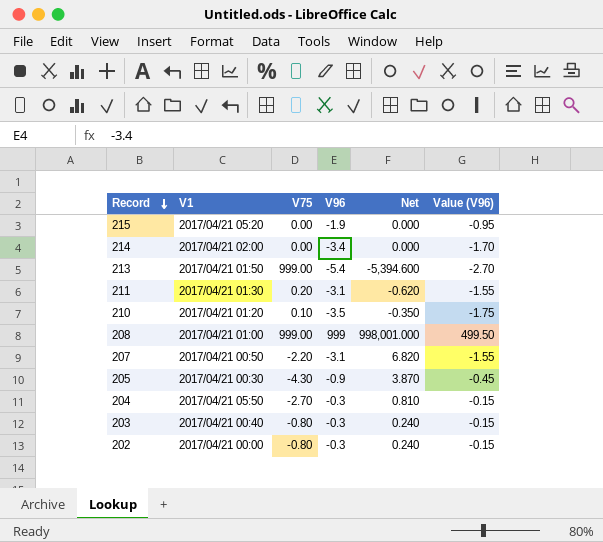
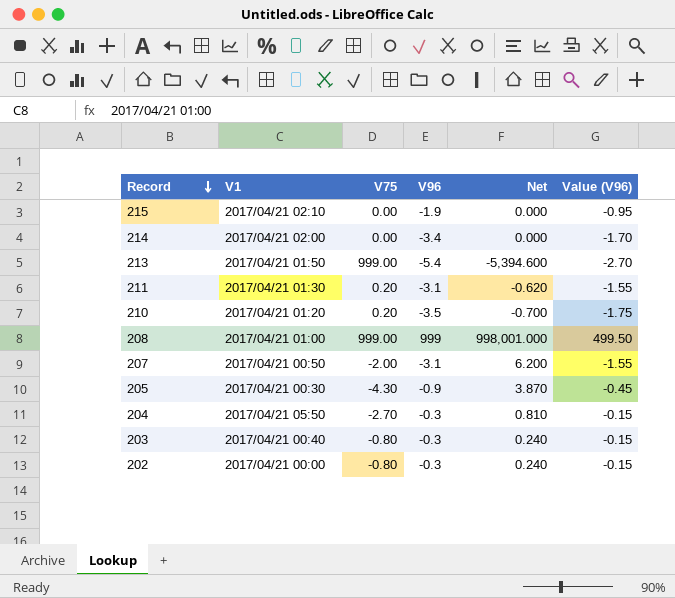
215 | V1: 2017/04/21 05:20 -> 2017/04/21 02:10
210 | V75: 0.10 -> 0.20
210 | Net: -0.350 -> -0.700
207 | V75: -2.20 -> -2.00
207 | Net: 6.820 -> 6.200

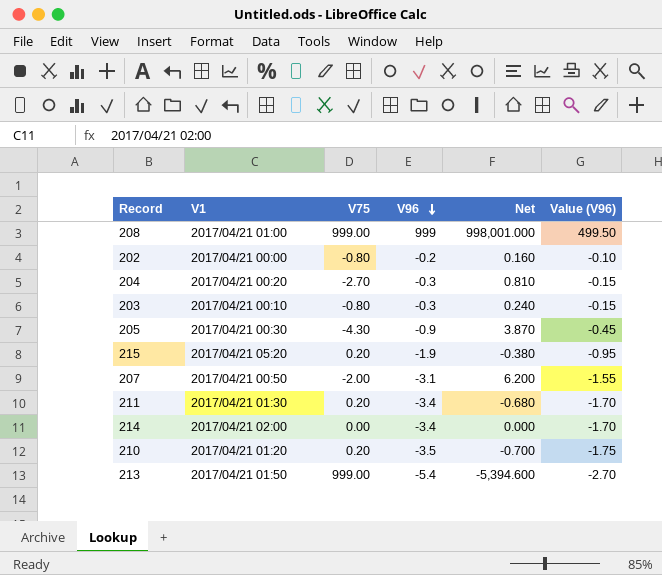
row order: Record descending -> V96 descending
202 | V96: -0.3 -> -0.2
202 | Net: 0.240 -> 0.160
202 | Value (V96): -0.15 -> -0.10
204 | V1: 2017/04/21 05:50 -> 2017/04/21 00:20
203 | V1: 2017/04/21 00:40 -> 2017/04/21 00:10
215 | V1: 2017/04/21 02:10 -> 2017/04/21 05:20
215 | V75: 0.00 -> 0.20
215 | Net: 0.000 -> -0.380
211 | V96: -3.1 -> -3.4
211 | Net: -0.620 -> -0.680
211 | Value (V96): -1.55 -> -1.70

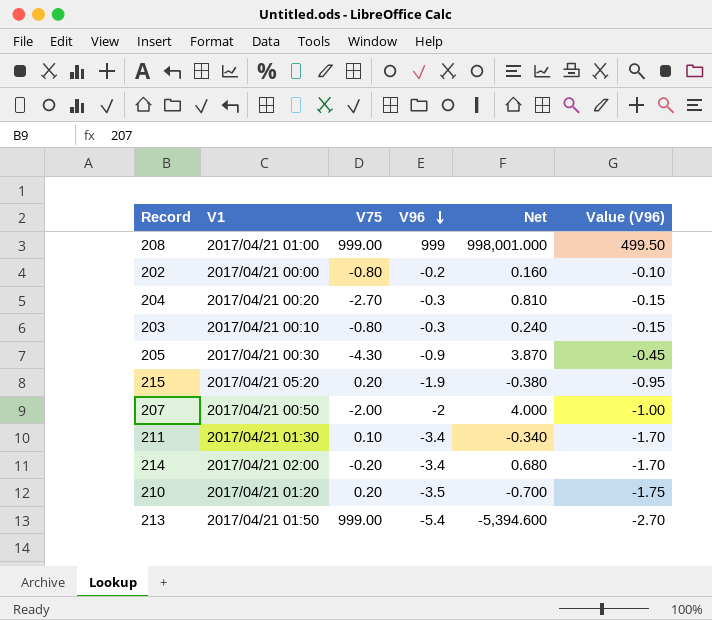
207 | V96: -3.1 -> -2
207 | Net: 6.200 -> 4.000
207 | Value (V96): -1.55 -> -1.00
211 | V75: 0.20 -> 0.10
211 | Net: -0.680 -> -0.340
214 | V75: 0.00 -> -0.20
214 | Net: 0.000 -> 0.680

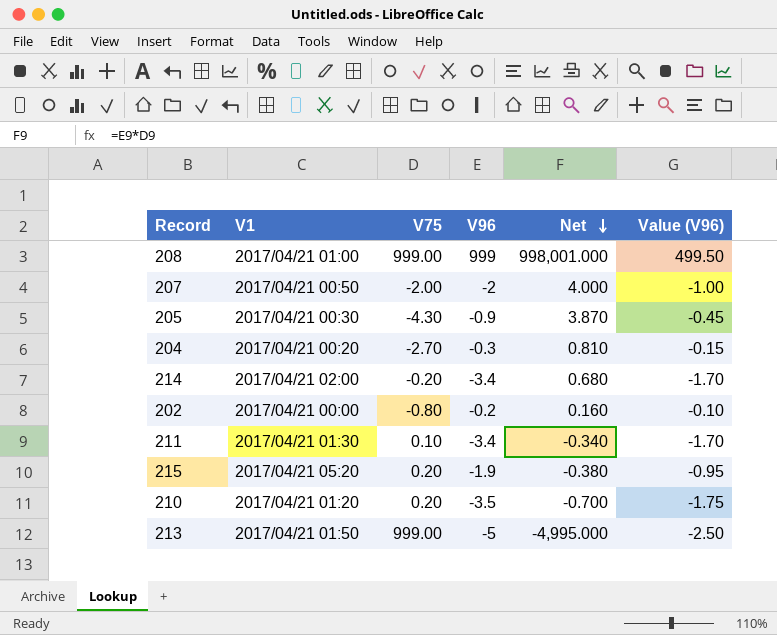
row order: V96 descending -> Net descending
row 203: 2017/04/21 00:10 | -0.80 | -0.3 | 0.240 | -0.15 -> none
213 | V96: -5.4 -> -5
213 | Net: -5,394.600 -> -4,995.000
213 | Value (V96): -2.70 -> -2.50

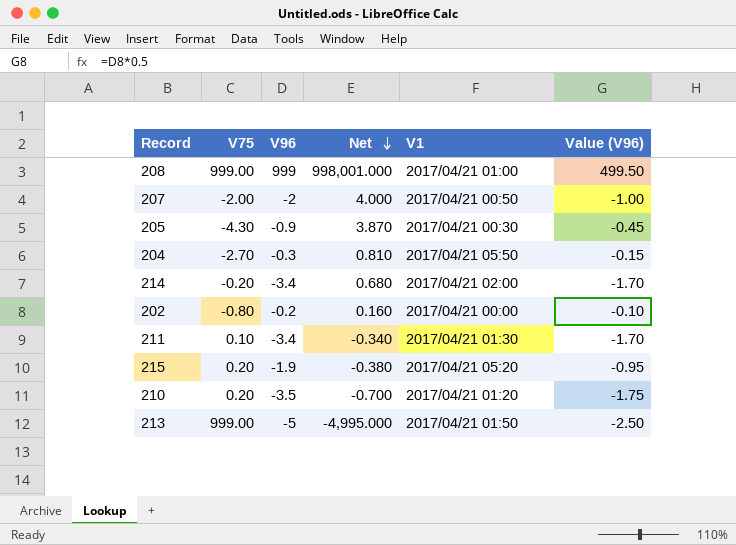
column V1 | position: 2 -> 5
204 | V1: 2017/04/21 00:20 -> 2017/04/21 05:50

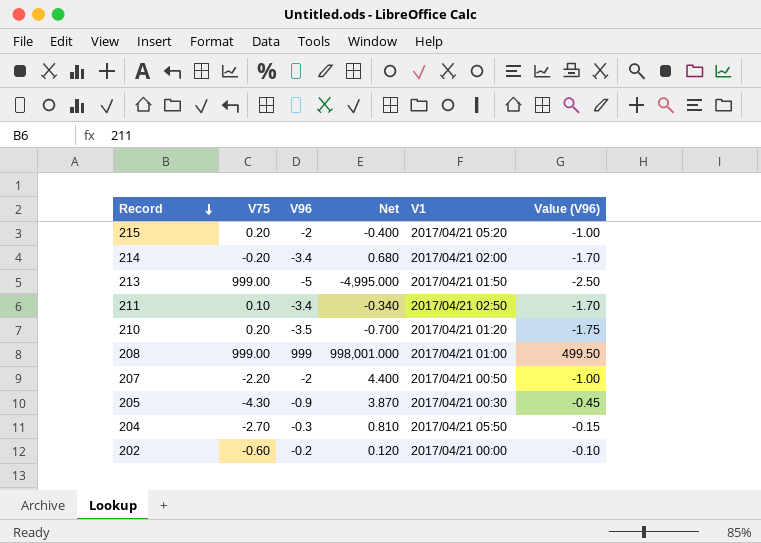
row order: Net descending -> Record descending
215 | V96: -1.9 -> -2
215 | Net: -0.380 -> -0.400
215 | Value (V96): -0.95 -> -1.00
211 | V1: 2017/04/21 01:30 -> 2017/04/21 02:50
207 | V75: -2.00 -> -2.20
207 | Net: 4.000 -> 4.400
202 | V75: -0.80 -> -0.60
202 | Net: 0.160 -> 0.120

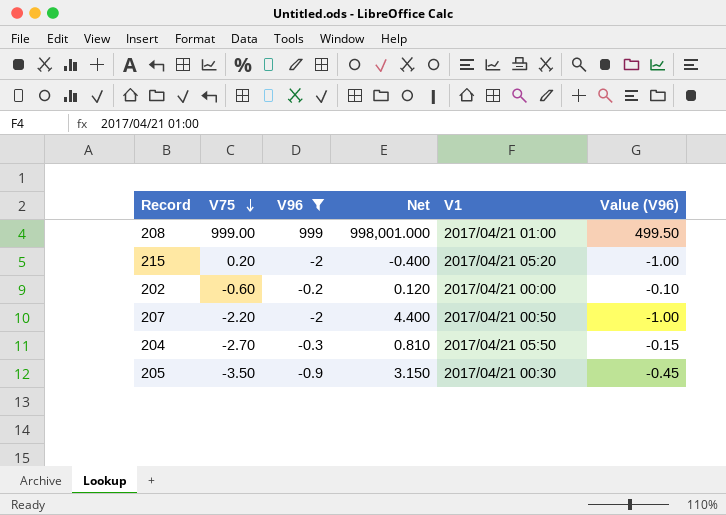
filter: none -> V96 >= -2
row order: Record descending -> V75 descending
205 | V75: -4.30 -> -3.50
205 | Net: 3.870 -> 3.150

